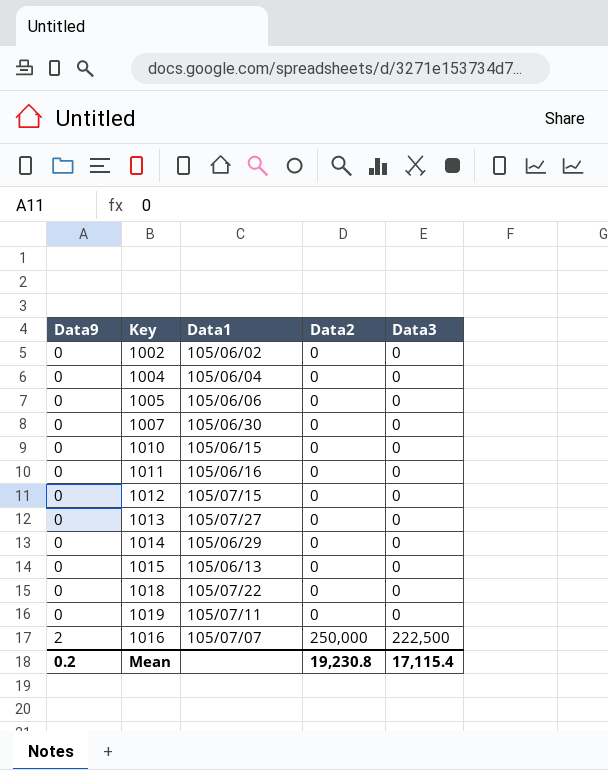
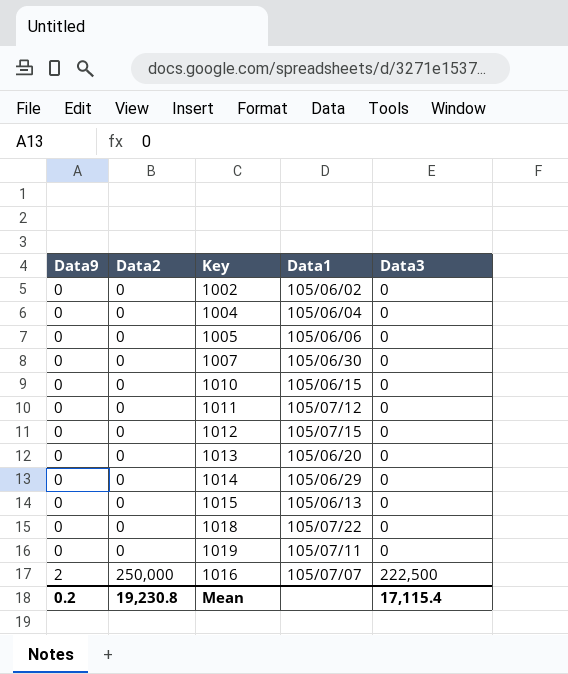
column Data2 | position: 4 -> 2
1011 | Data1: 105/06/16 -> 105/07/12
1013 | Data1: 105/07/27 -> 105/06/20

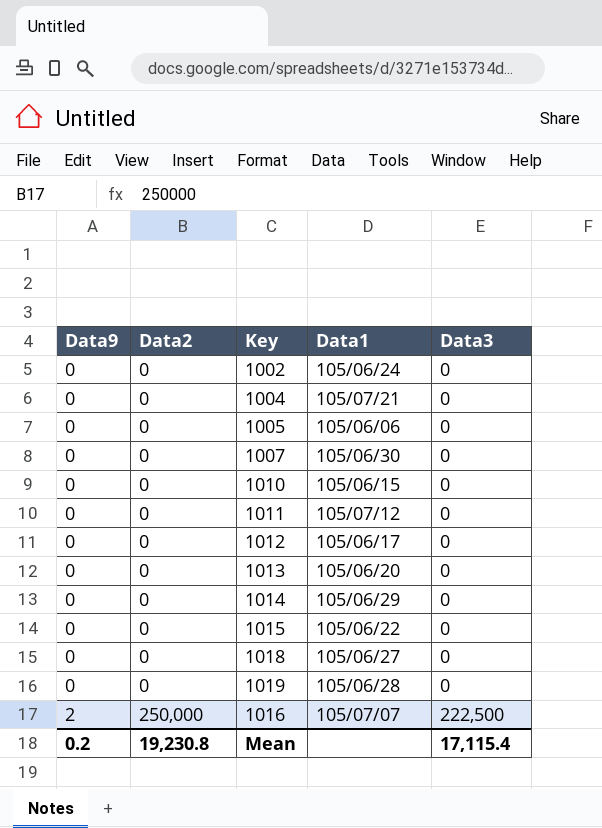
1002 | Data1: 105/06/02 -> 105/06/24
1004 | Data1: 105/06/04 -> 105/07/21
1012 | Data1: 105/07/15 -> 105/06/17
1015 | Data1: 105/06/13 -> 105/06/22
1018 | Data1: 105/07/22 -> 105/06/27
1019 | Data1: 105/07/11 -> 105/06/28

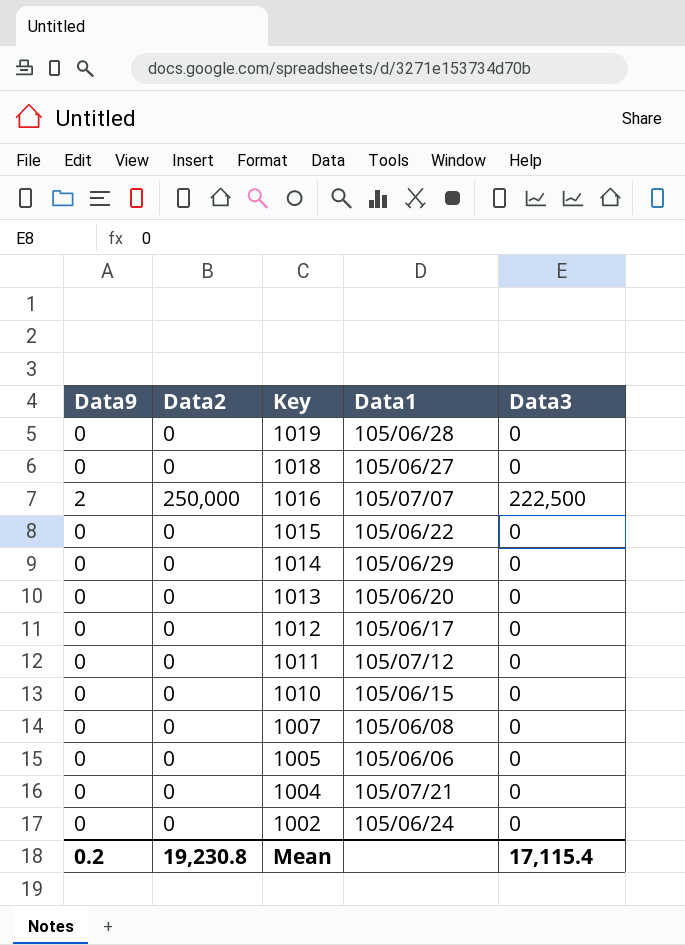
row order: Data9 ascending -> Key descending
1007 | Data1: 105/06/30 -> 105/06/08

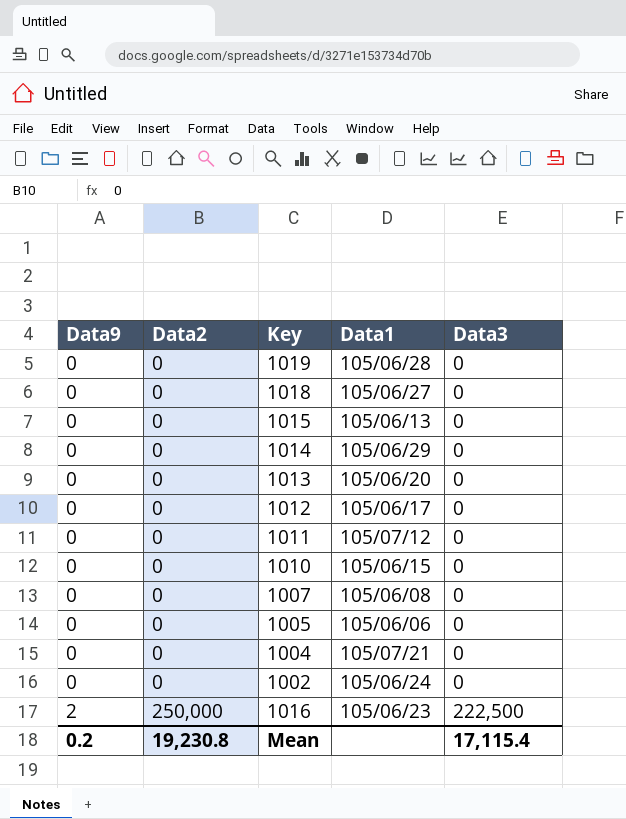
row order: Key descending -> Data9 ascending
1015 | Data1: 105/06/22 -> 105/06/13
1016 | Data1: 105/07/07 -> 105/06/23

